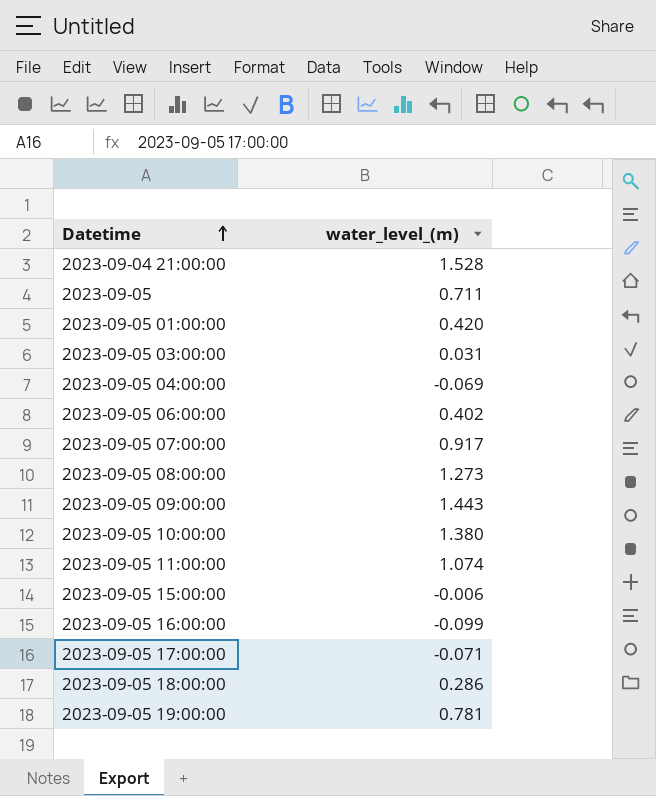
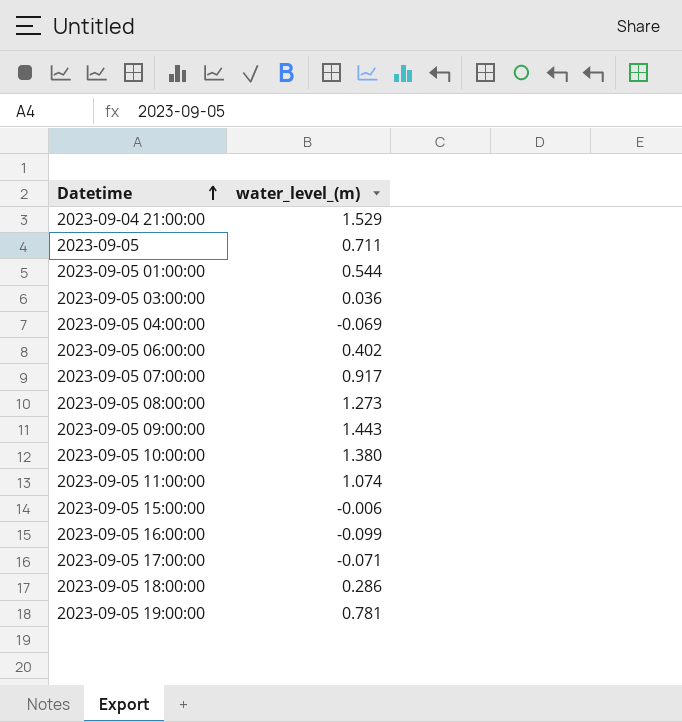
2023-09-04 21:00:00 | water_level_(m): 1.528 -> 1.529
2023-09-05 01:00:00 | water_level_(m): 0.420 -> 0.544
2023-09-05 03:00:00 | water_level_(m): 0.031 -> 0.036

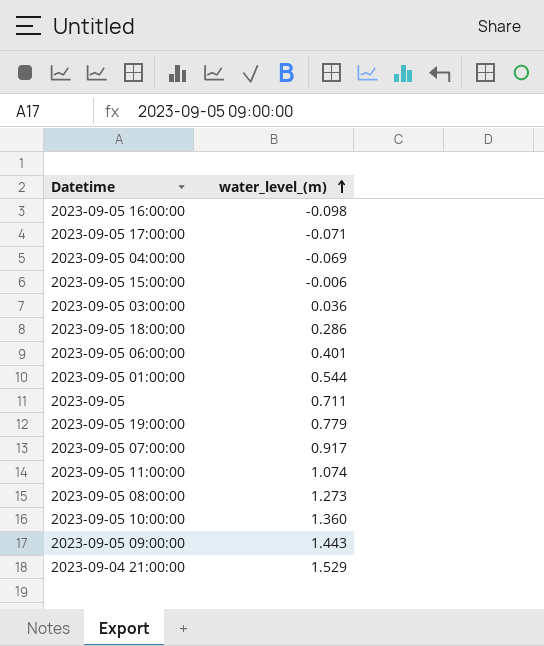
row order: Datetime ascending -> water_level_(m) ascending
2023-09-05 16:00:00 | water_level_(m): -0.099 -> -0.098
2023-09-05 06:00:00 | water_level_(m): 0.402 -> 0.401
2023-09-05 19:00:00 | water_level_(m): 0.781 -> 0.779
2023-09-05 10:00:00 | water_level_(m): 1.380 -> 1.360

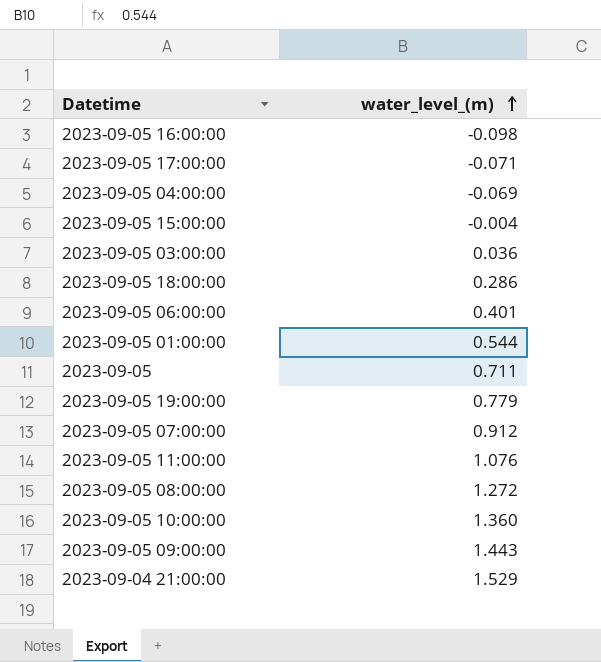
2023-09-05 15:00:00 | water_level_(m): -0.006 -> -0.004
2023-09-05 07:00:00 | water_level_(m): 0.917 -> 0.912
2023-09-05 11:00:00 | water_level_(m): 1.074 -> 1.076
2023-09-05 08:00:00 | water_level_(m): 1.273 -> 1.272

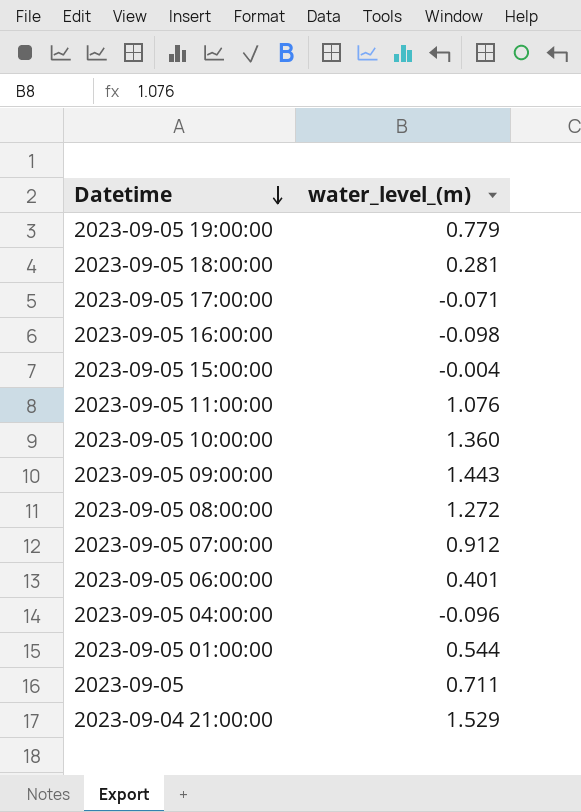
row order: water_level_(m) ascending -> Datetime descending
row 2023-09-05 03:00:00: 0.036 -> none
2023-09-05 18:00:00 | water_level_(m): 0.286 -> 0.281
2023-09-05 04:00:00 | water_level_(m): -0.069 -> -0.096

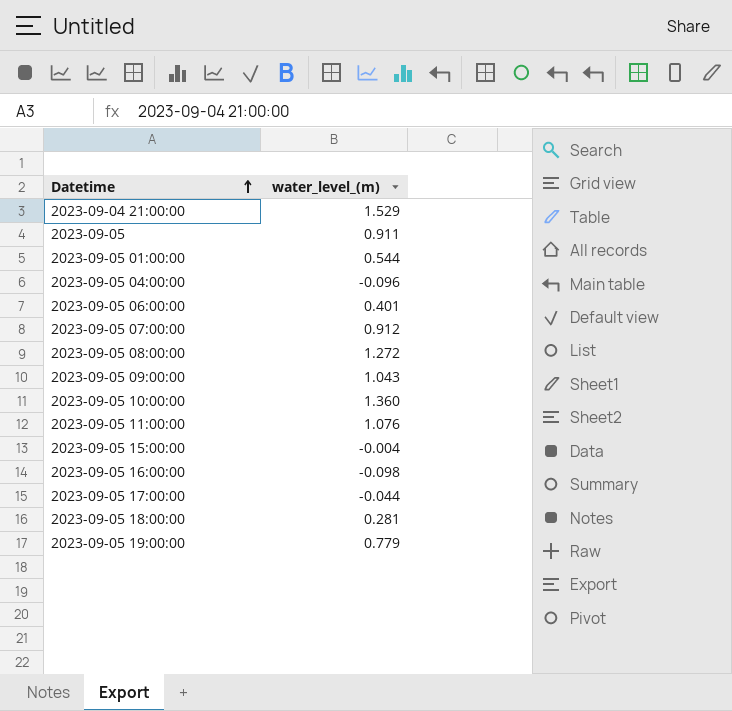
row order: Datetime descending -> Datetime ascending
2023-09-05 | water_level_(m): 0.711 -> 0.911
2023-09-05 09:00:00 | water_level_(m): 1.443 -> 1.043
2023-09-05 17:00:00 | water_level_(m): -0.071 -> -0.044

